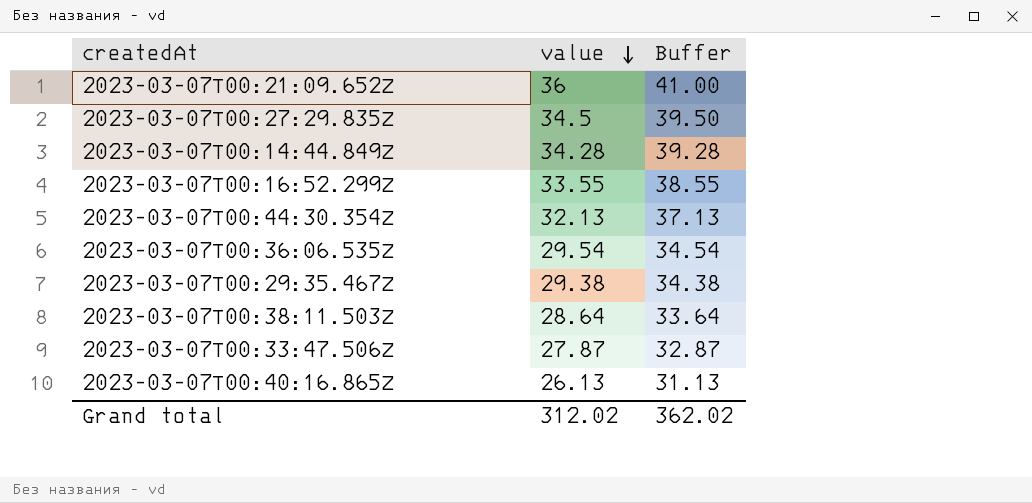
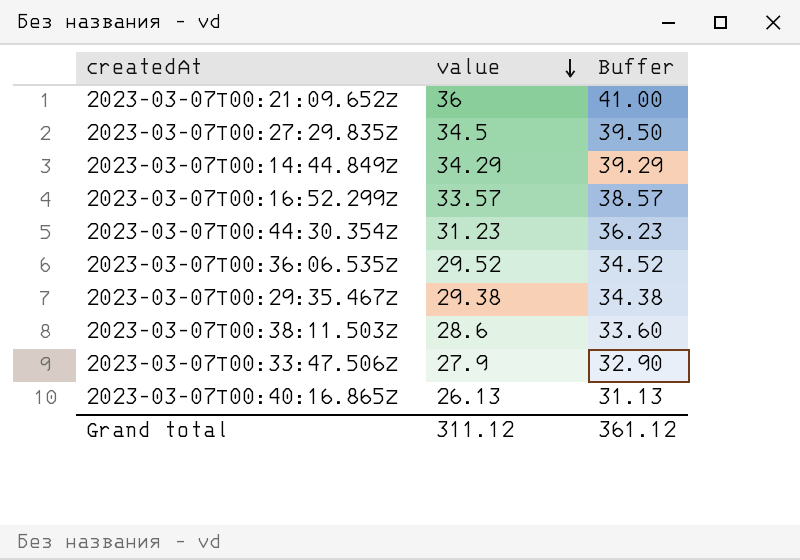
2023-03-07T00:14:44.849Z | value: 34.28 -> 34.29
2023-03-07T00:14:44.849Z | Buffer: 39.28 -> 39.29
2023-03-07T00:16:52.299Z | value: 33.55 -> 33.57
2023-03-07T00:16:52.299Z | Buffer: 38.55 -> 38.57
2023-03-07T00:44:30.354Z | value: 32.13 -> 31.23
2023-03-07T00:44:30.354Z | Buffer: 37.13 -> 36.23
2023-03-07T00:36:06.535Z | value: 29.54 -> 29.52
2023-03-07T00:36:06.535Z | Buffer: 34.54 -> 34.52
2023-03-07T00:38:11.503Z | value: 28.64 -> 28.6
2023-03-07T00:38:11.503Z | Buffer: 33.64 -> 33.60
2023-03-07T00:33:47.506Z | value: 27.87 -> 27.9
2023-03-07T00:33:47.506Z | Buffer: 32.87 -> 32.90
Grand total | value: 312.02 -> 311.12
Grand total | Buffer: 362.02 -> 361.12

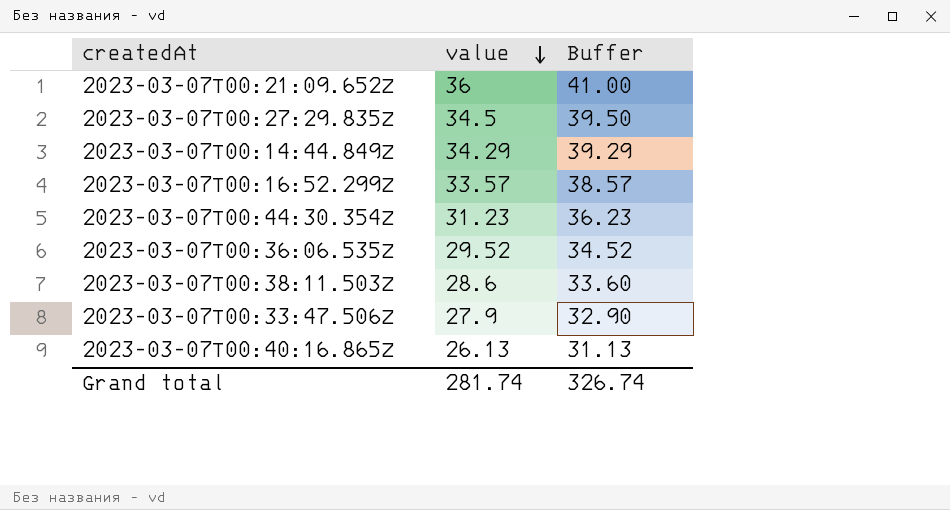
row 2023-03-07T00:29:35.467Z: 29.38 | 34.38 -> none
Grand total | value: 311.12 -> 281.74
Grand total | Buffer: 361.12 -> 326.74

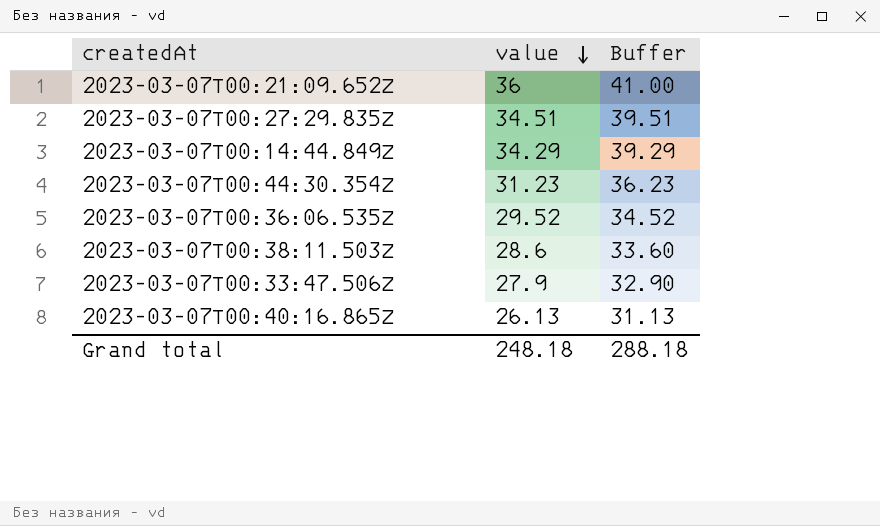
row 2023-03-07T00:16:52.299Z: 33.57 | 38.57 -> none
2023-03-07T00:27:29.835Z | value: 34.5 -> 34.51
2023-03-07T00:27:29.835Z | Buffer: 39.50 -> 39.51
Grand total | value: 281.74 -> 248.18
Grand total | Buffer: 326.74 -> 288.18

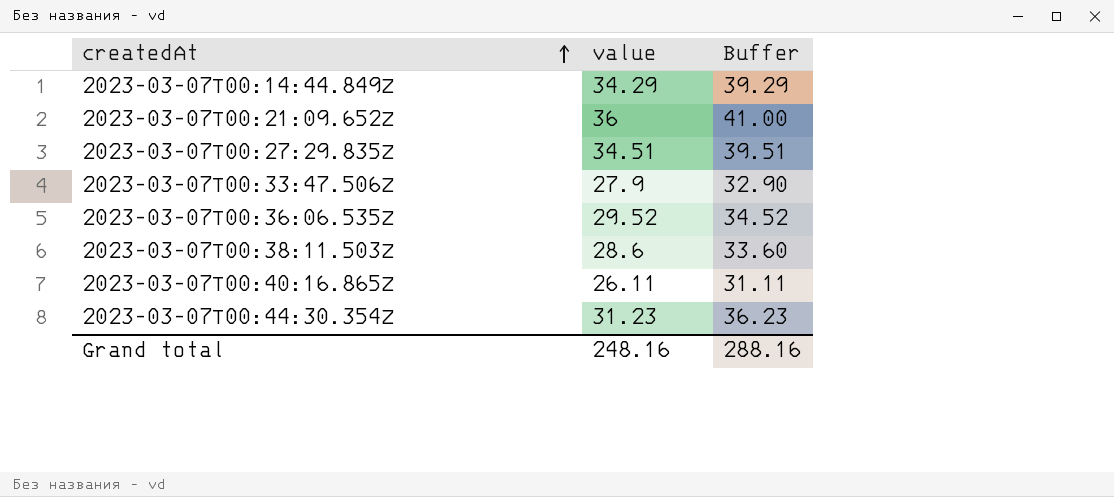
row order: value descending -> createdAt ascending
2023-03-07T00:40:16.865Z | value: 26.13 -> 26.11
2023-03-07T00:40:16.865Z | Buffer: 31.13 -> 31.11
Grand total | value: 248.18 -> 248.16
Grand total | Buffer: 288.18 -> 288.16

